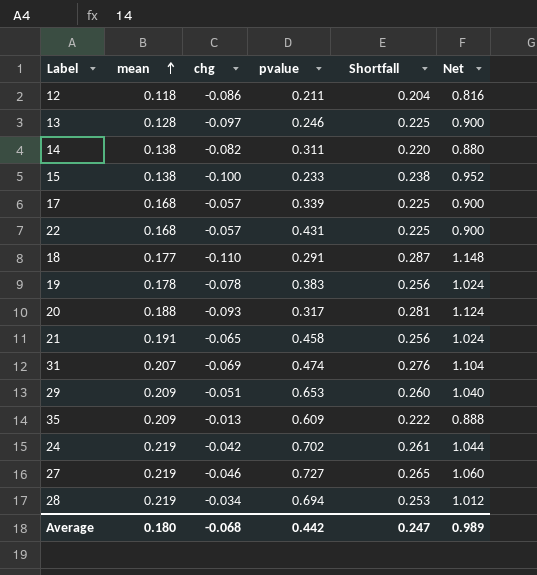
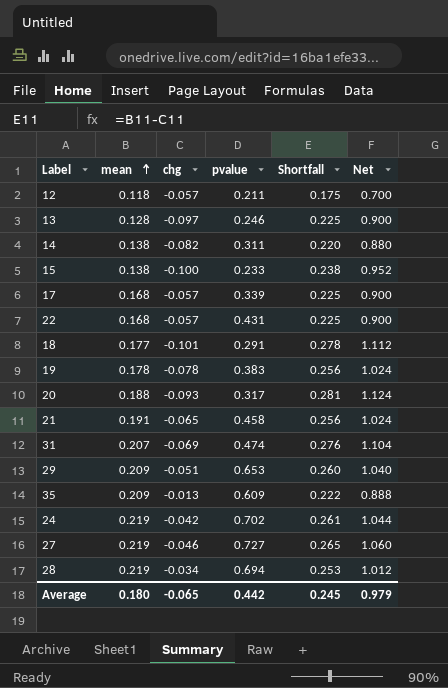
12 | chg: -0.086 -> -0.057
12 | Shortfall: 0.204 -> 0.175
12 | Net: 0.816 -> 0.700
18 | chg: -0.110 -> -0.101
18 | Shortfall: 0.287 -> 0.278
18 | Net: 1.148 -> 1.112
Average | chg: -0.068 -> -0.065
Average | Shortfall: 0.247 -> 0.245
Average | Net: 0.989 -> 0.979

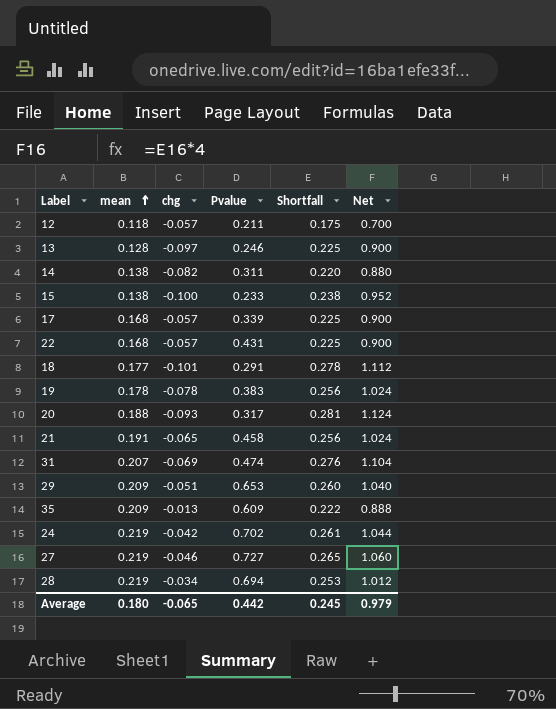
column name: pvalue -> Pvalue

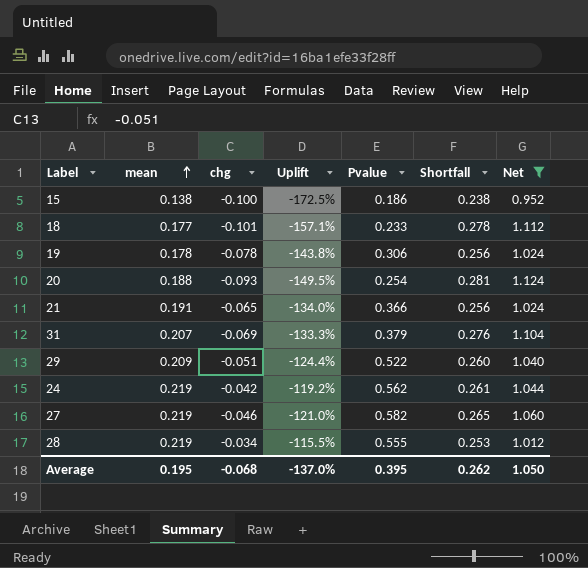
filter: none -> Net >= 0.952
column Uplift | formula: none -> ([chg] - [mean]) / [mean]
15 | Pvalue: 0.233 -> 0.186
18 | Pvalue: 0.291 -> 0.233
19 | Pvalue: 0.383 -> 0.306
20 | Pvalue: 0.317 -> 0.254
21 | Pvalue: 0.458 -> 0.366
31 | Pvalue: 0.474 -> 0.379
29 | Pvalue: 0.653 -> 0.522
24 | Pvalue: 0.702 -> 0.562
27 | Pvalue: 0.727 -> 0.582
28 | Pvalue: 0.694 -> 0.555
Average | mean: 0.180 -> 0.195
Average | chg: -0.065 -> -0.068
Average | Pvalue: 0.442 -> 0.395
Average | Shortfall: 0.245 -> 0.262
Average | Net: 0.979 -> 1.050

